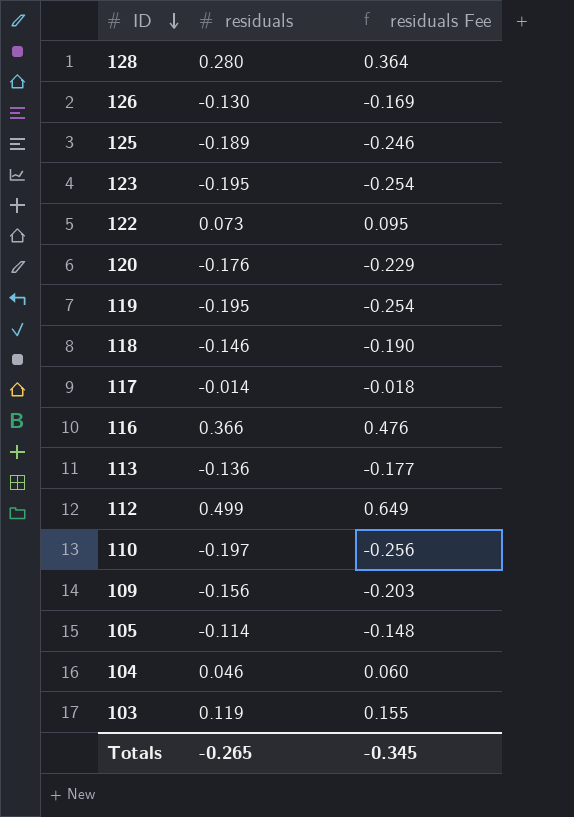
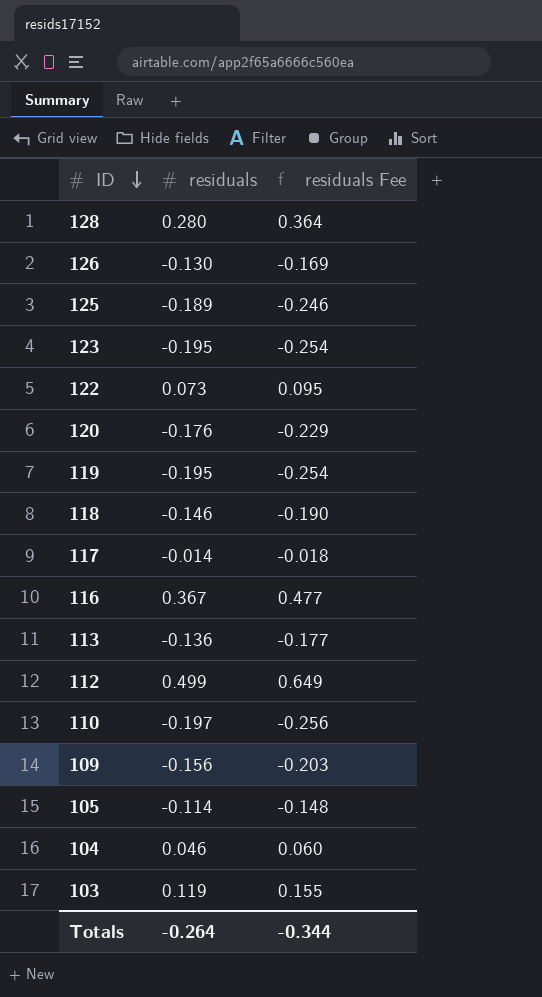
116 | residuals: 0.366 -> 0.367
116 | residuals Fee: 0.476 -> 0.477
Totals | residuals: -0.265 -> -0.264
Totals | residuals Fee: -0.345 -> -0.344

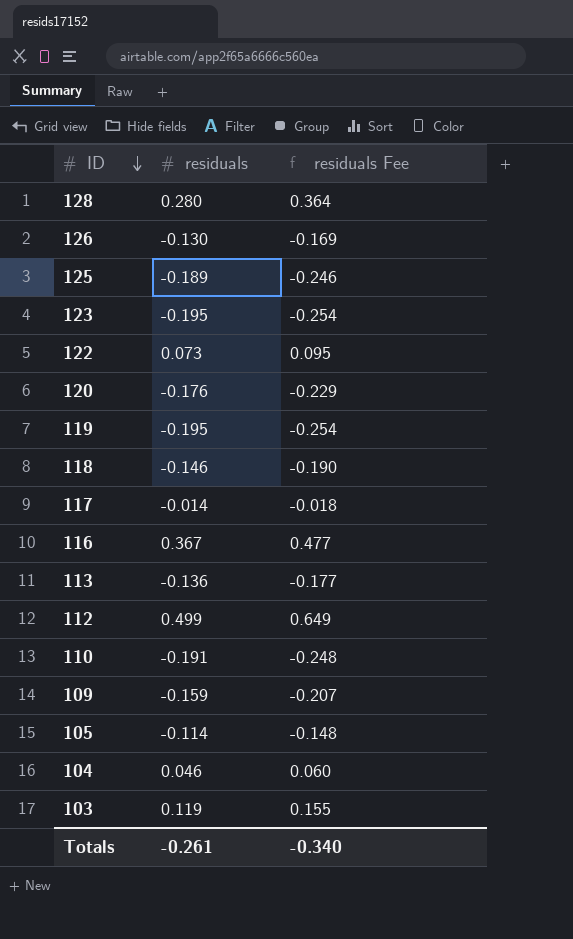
110 | residuals: -0.197 -> -0.191
110 | residuals Fee: -0.256 -> -0.248
109 | residuals: -0.156 -> -0.159
109 | residuals Fee: -0.203 -> -0.207
Totals | residuals: -0.264 -> -0.261
Totals | residuals Fee: -0.344 -> -0.340

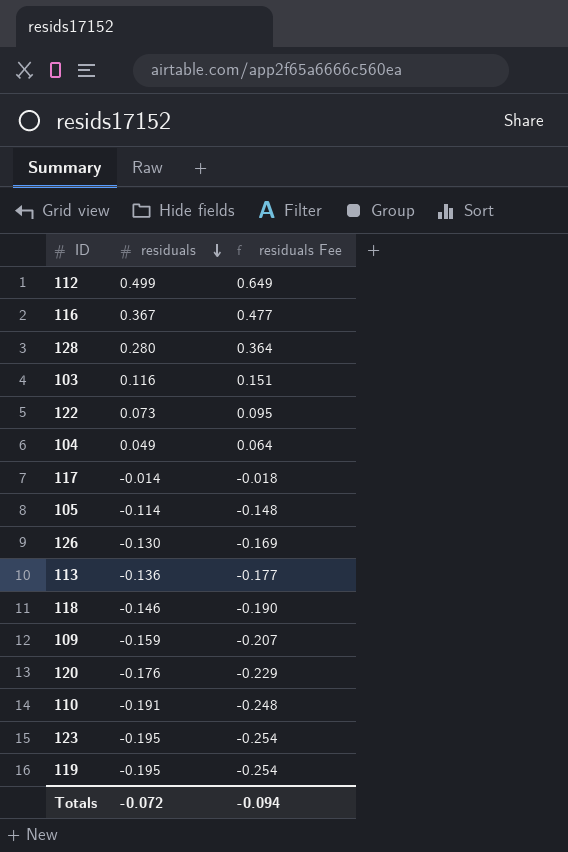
row order: ID descending -> residuals descending
row 125: -0.189 | -0.246 -> none
103 | residuals: 0.119 -> 0.116
103 | residuals Fee: 0.155 -> 0.151
104 | residuals: 0.046 -> 0.049
104 | residuals Fee: 0.060 -> 0.064
Totals | residuals: -0.261 -> -0.072
Totals | residuals Fee: -0.340 -> -0.094

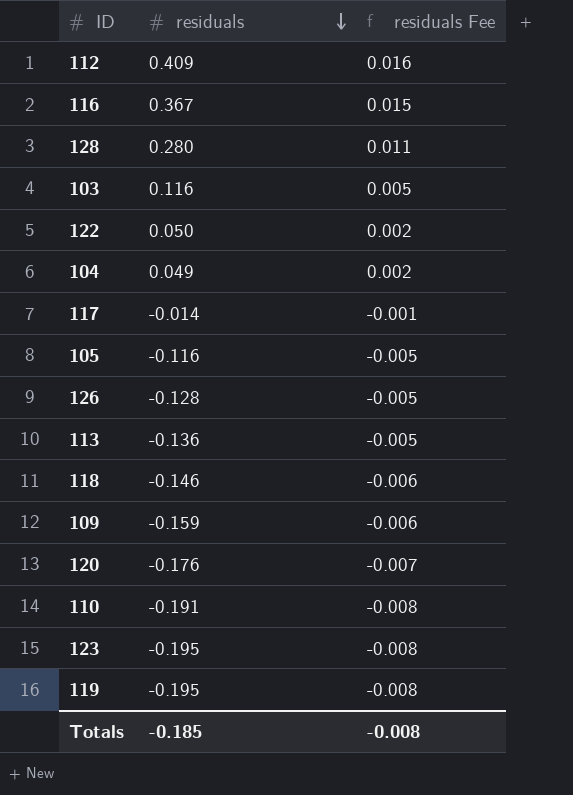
column residuals Fee | formula: [residuals] * 1.3 -> [residuals] * 0.04
112 | residuals: 0.499 -> 0.409
122 | residuals: 0.073 -> 0.050
105 | residuals: -0.114 -> -0.116
126 | residuals: -0.130 -> -0.128
Totals | residuals: -0.072 -> -0.185
Totals | residuals Fee: -0.094 -> -0.008

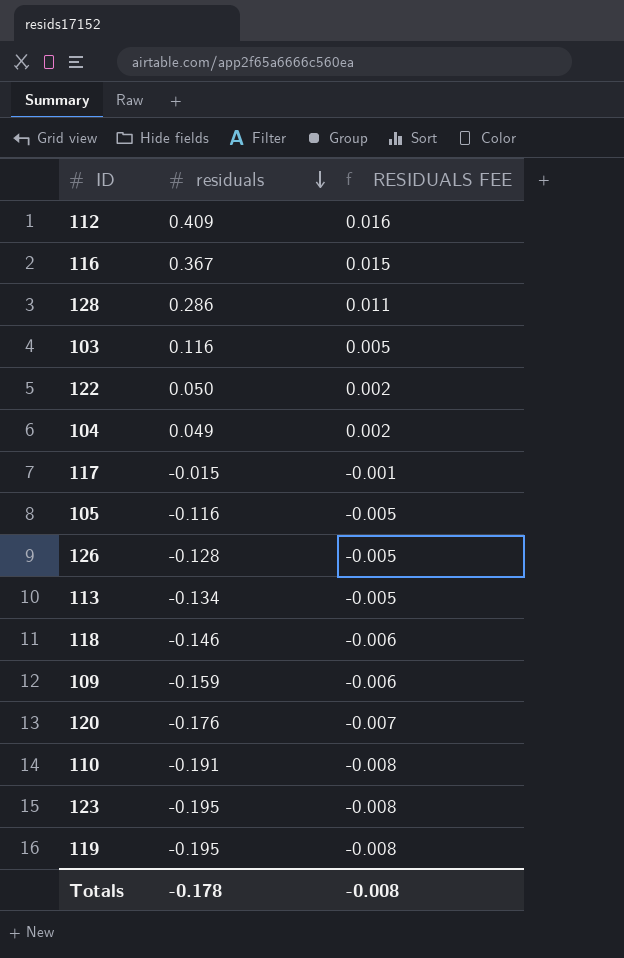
column name: residuals Fee -> RESIDUALS FEE
128 | residuals: 0.280 -> 0.286
117 | residuals: -0.014 -> -0.015
113 | residuals: -0.136 -> -0.134
Totals | residuals: -0.185 -> -0.178

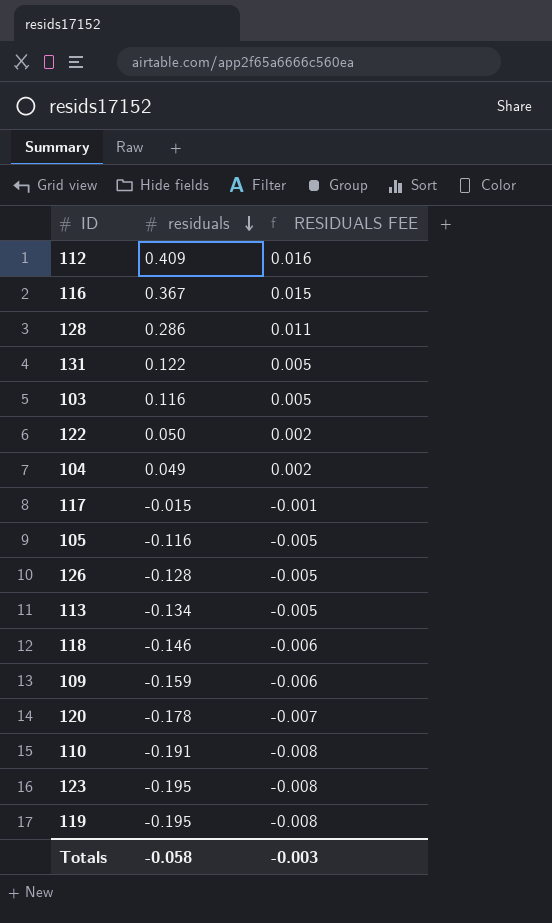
row 131: none -> 0.122 | 0.005
120 | residuals: -0.176 -> -0.178
Totals | residuals: -0.178 -> -0.058
Totals | RESIDUALS FEE: -0.008 -> -0.003

